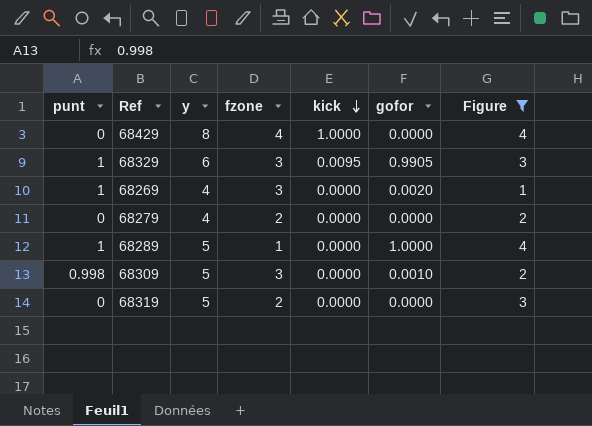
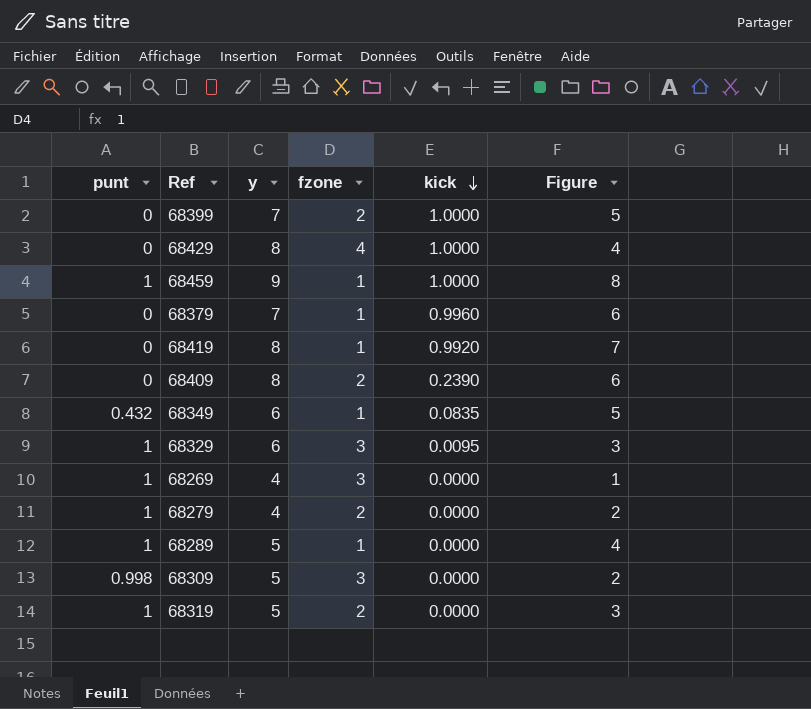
filter: Figure <= 4 -> none
column gofor | position: 6 -> none
68279 | punt: 0 -> 1
68319 | punt: 0 -> 1

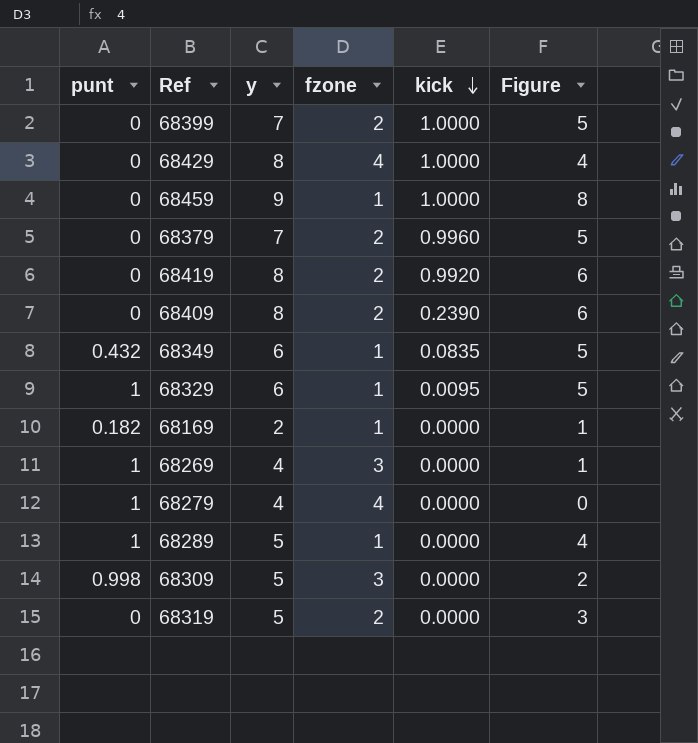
68459 | punt: 1 -> 0
68379 | fzone: 1 -> 2
68379 | Figure: 6 -> 5
68419 | fzone: 1 -> 2
68419 | Figure: 7 -> 6
68329 | fzone: 3 -> 1
68329 | Figure: 3 -> 5
row 68169: none -> 0.182 | 2 | 1 | 0.0000 | 1
68279 | fzone: 2 -> 4
68279 | Figure: 2 -> 0
68319 | punt: 1 -> 0

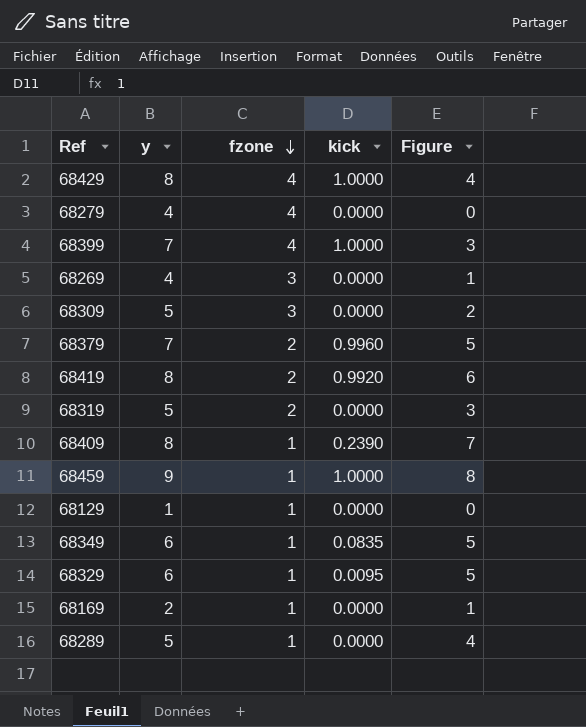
row order: kick descending -> fzone descending
column punt | position: 1 -> none
68399 | fzone: 2 -> 4
68399 | Figure: 5 -> 3
68409 | fzone: 2 -> 1
68409 | Figure: 6 -> 7
row 68129: none -> 1 | 1 | 0.0000 | 0

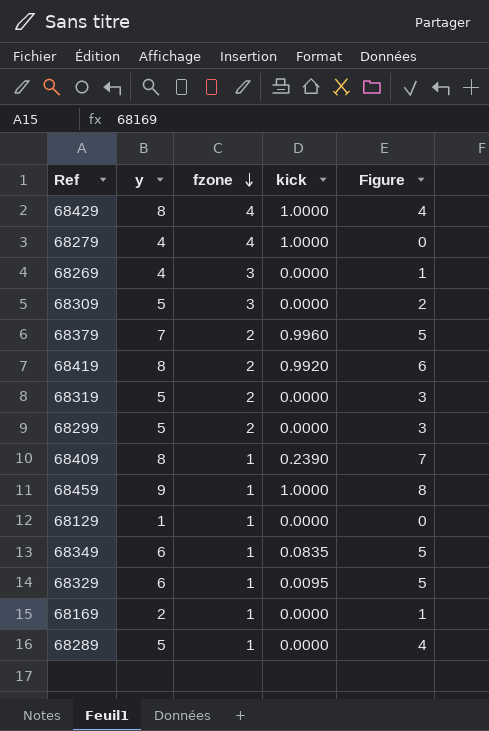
row 68399: 7 | 4 | 1.0000 | 3 -> none
68279 | kick: 0.0000 -> 1.0000
row 68299: none -> 5 | 2 | 0.0000 | 3

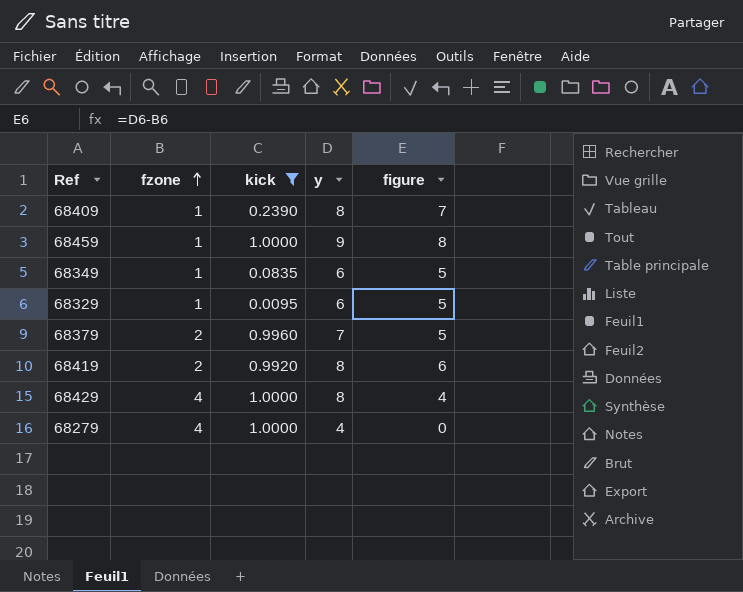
filter: none -> kick != 0.0000
row order: fzone descending -> fzone ascending
column y | position: 2 -> 4
column name: Figure -> figure

